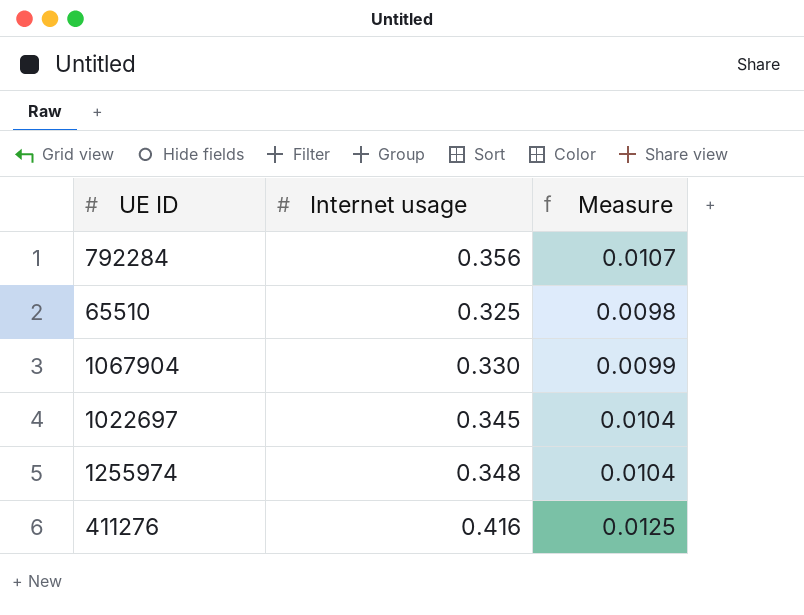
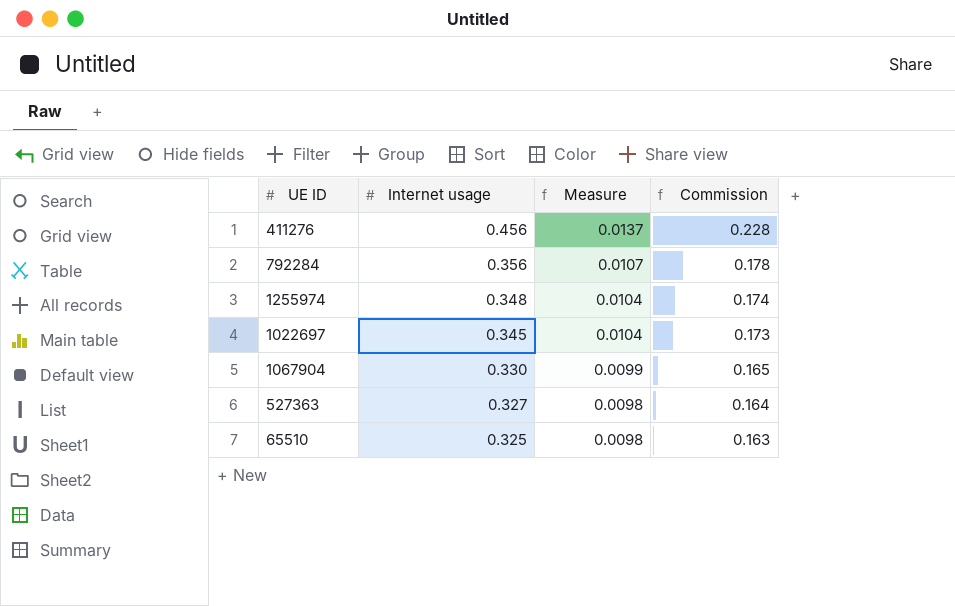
row order: none -> Internet usage descending
column Commission | formula: none -> [Internet usage] * 0.5
411276 | Internet usage: 0.416 -> 0.456
411276 | Measure: 0.0125 -> 0.0137
row 527363: none -> 0.327 | 0.0098 | 0.164

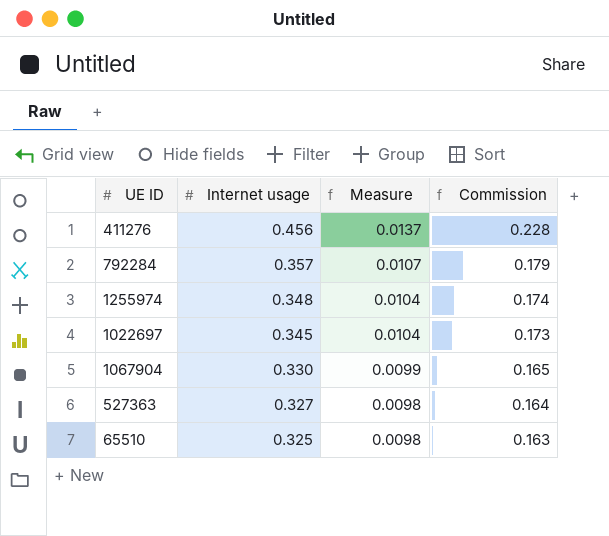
792284 | Internet usage: 0.356 -> 0.357
792284 | Commission: 0.178 -> 0.179

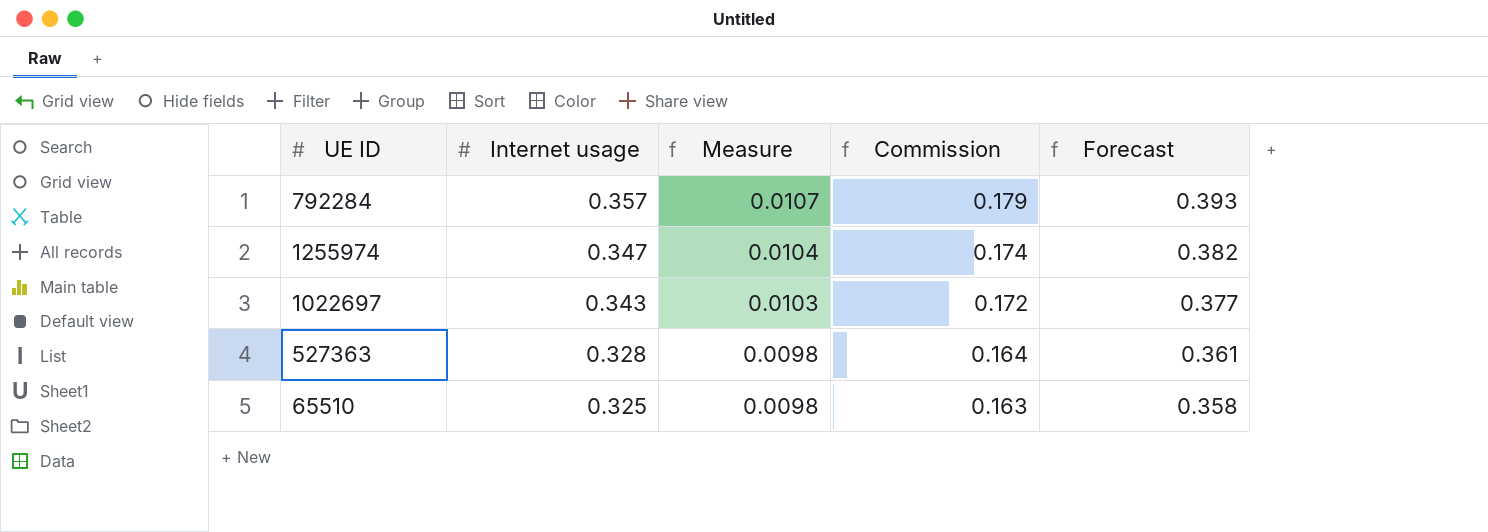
column Forecast | formula: none -> [Internet usage] * 1.1
row 411276: 0.456 | 0.0137 | 0.228 -> none
row 1067904: 0.330 | 0.0099 | 0.165 -> none
1255974 | Internet usage: 0.348 -> 0.347
1022697 | Internet usage: 0.345 -> 0.343
1022697 | Measure: 0.0104 -> 0.0103
1022697 | Commission: 0.173 -> 0.172
527363 | Internet usage: 0.327 -> 0.328

